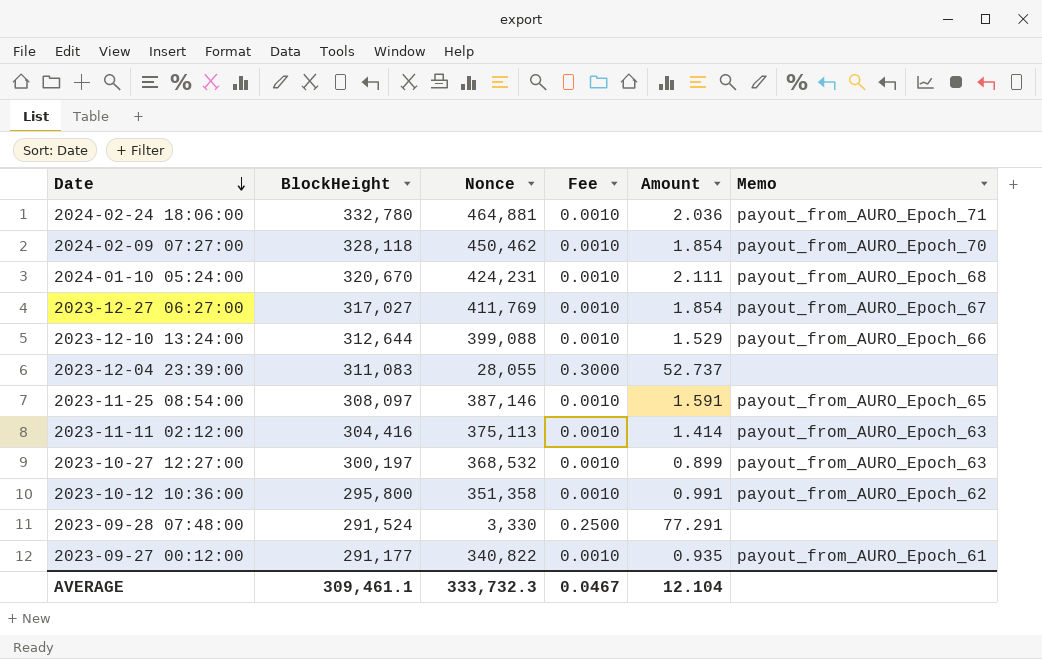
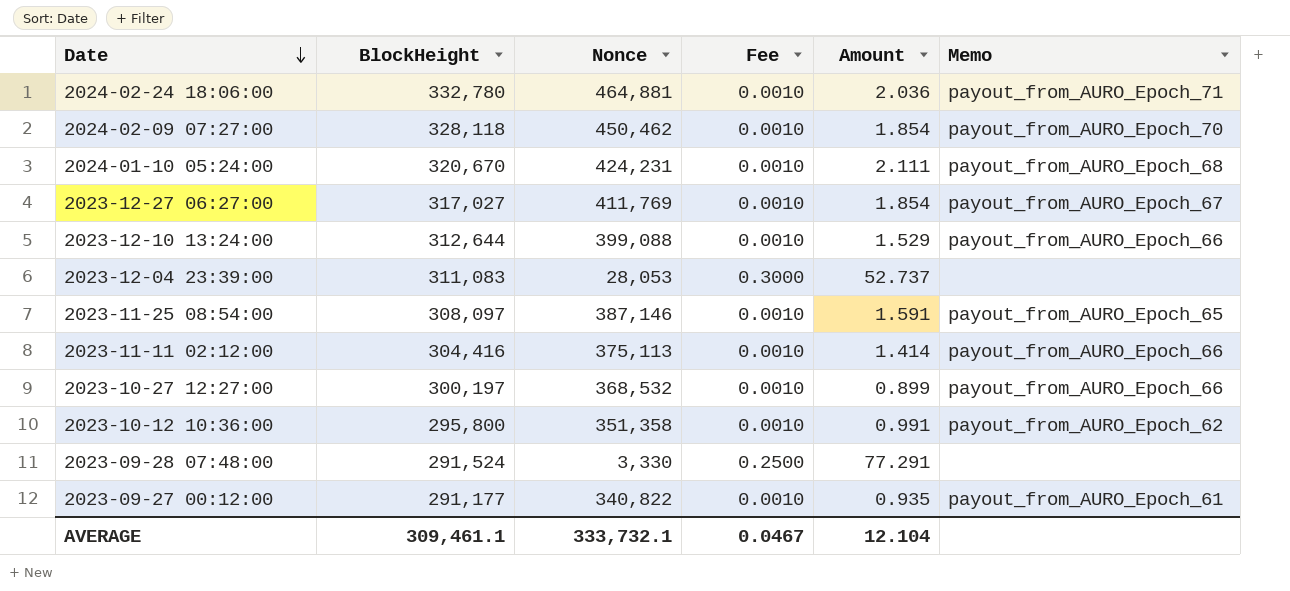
2023-12-04 23:39:00 | Nonce: 28,055 -> 28,053
2023-11-11 02:12:00 | Memo: payout_from_AURO_Epoch_63 -> payout_from_AURO_Epoch_66
2023-10-27 12:27:00 | Memo: payout_from_AURO_Epoch_63 -> payout_from_AURO_Epoch_66
AVERAGE | Nonce: 333,732.3 -> 333,732.1

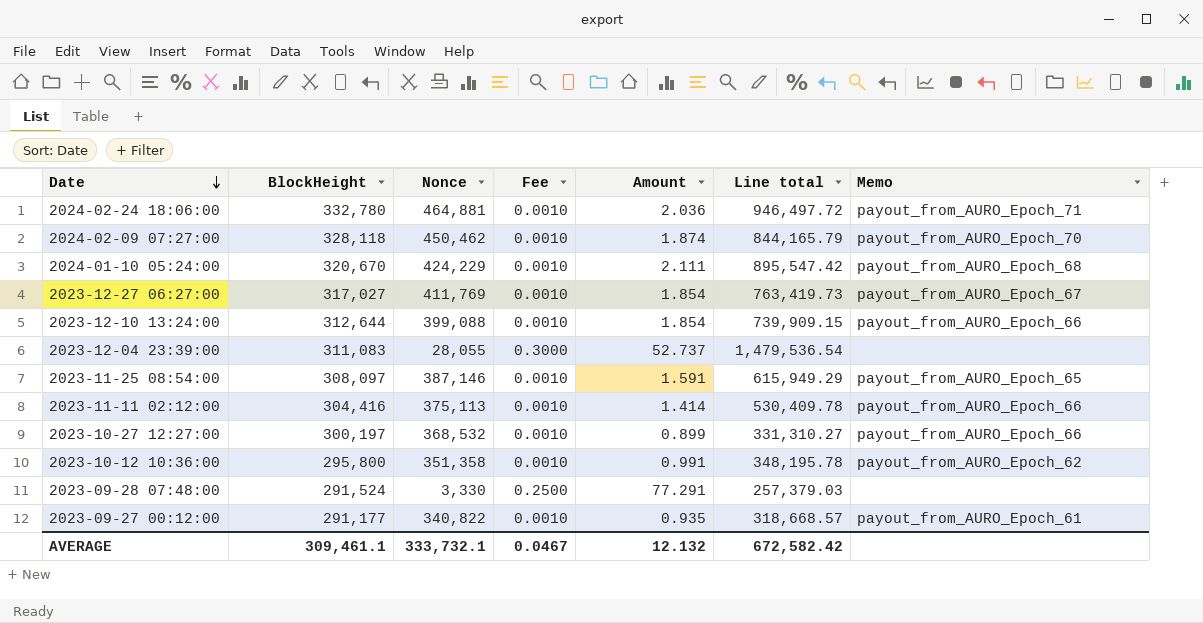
column Line total | formula: none -> [Nonce] * [Amount]
2024-02-09 07:27:00 | Amount: 1.854 -> 1.874
2024-01-10 05:24:00 | Nonce: 424,231 -> 424,229
2023-12-10 13:24:00 | Amount: 1.529 -> 1.854
2023-12-04 23:39:00 | Nonce: 28,053 -> 28,055
AVERAGE | Amount: 12.104 -> 12.132

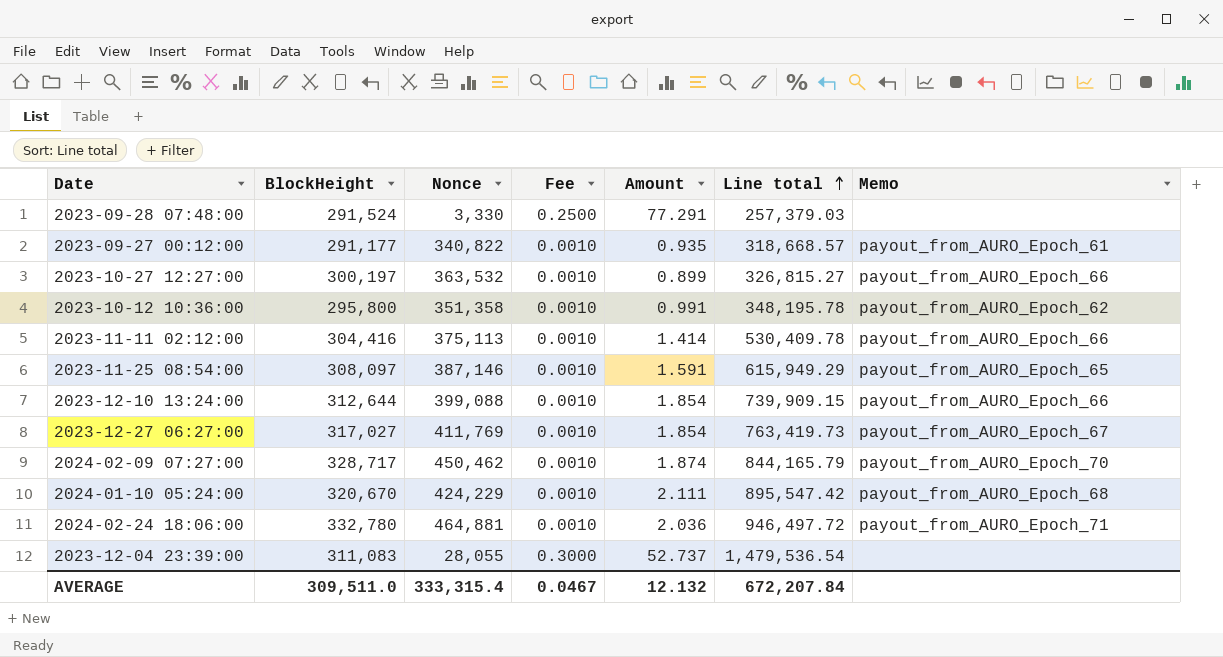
row order: Date descending -> Line total ascending
2023-10-27 12:27:00 | Nonce: 368,532 -> 363,532
2023-10-27 12:27:00 | Line total: 331,310.27 -> 326,815.27
2024-02-09 07:27:00 | BlockHeight: 328,118 -> 328,717
AVERAGE | BlockHeight: 309,461.1 -> 309,511.0
AVERAGE | Nonce: 333,732.1 -> 333,315.4
AVERAGE | Line total: 672,582.42 -> 672,207.84

